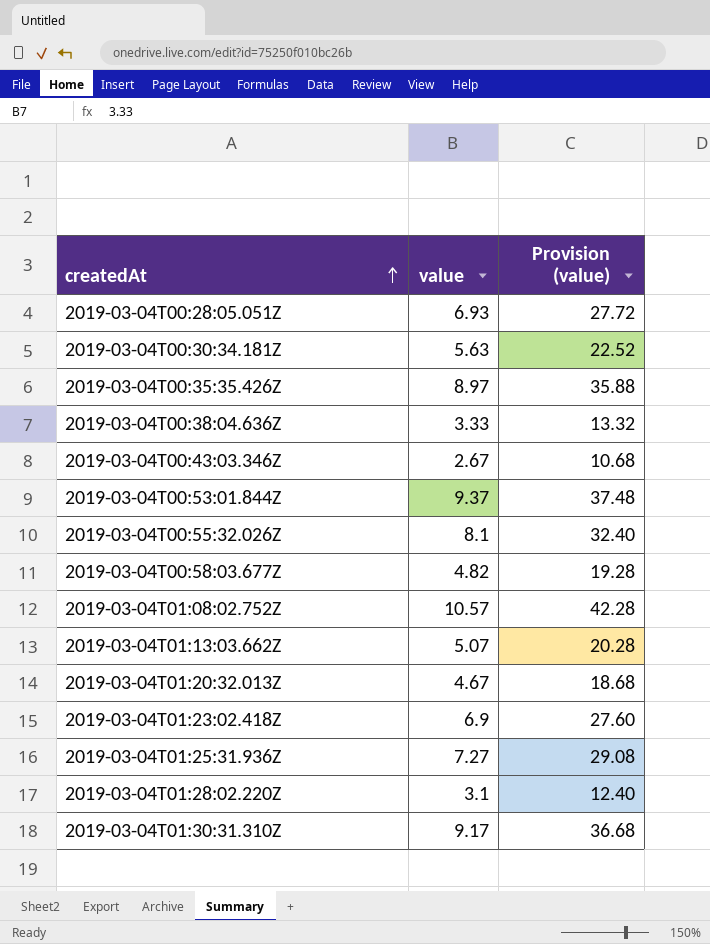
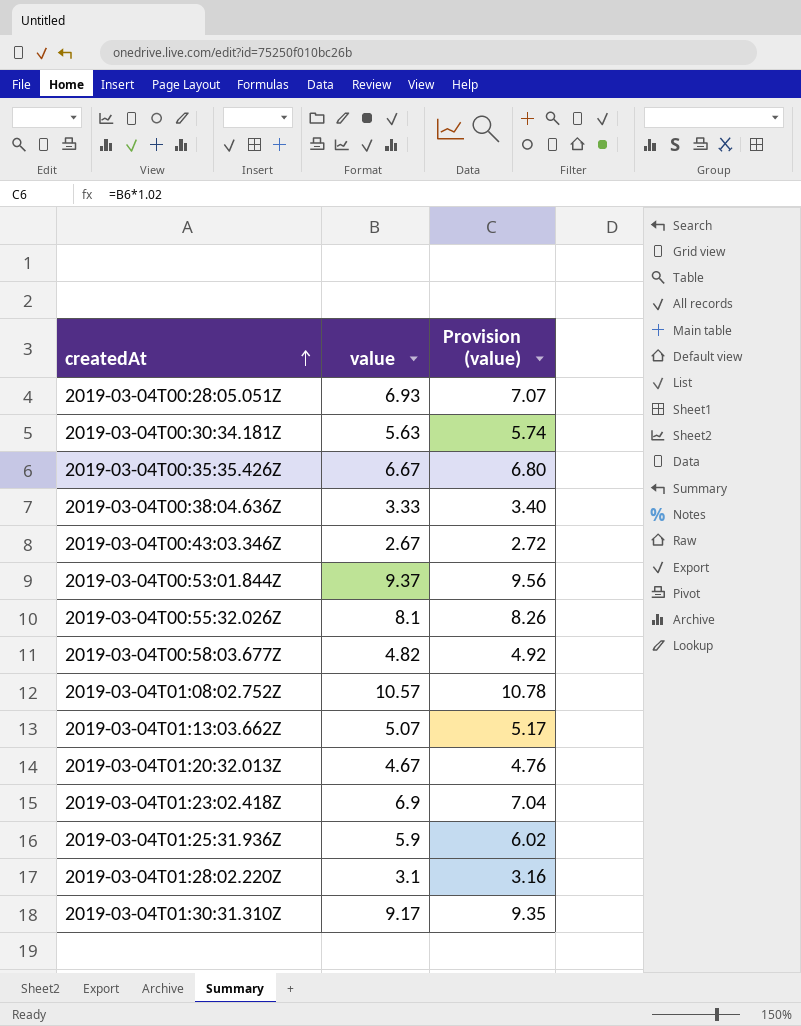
column Provision (value) | formula: [value] * 4 -> [value] * 1.02
2019-03-04T00:35:35.426Z | value: 8.97 -> 6.67
2019-03-04T01:25:31.936Z | value: 7.27 -> 5.9

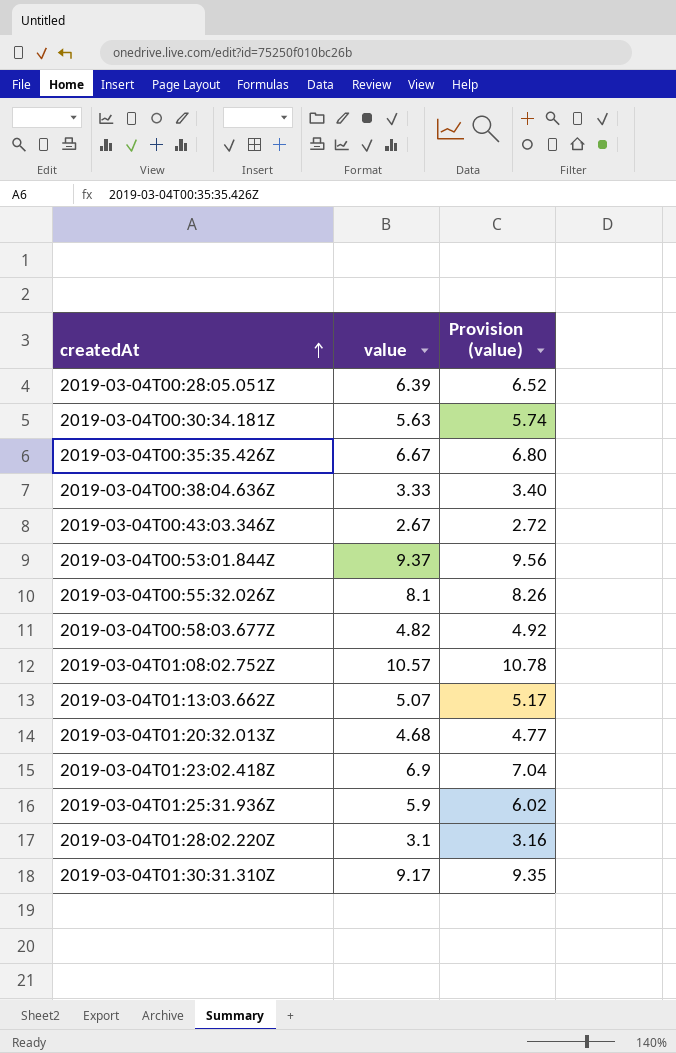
2019-03-04T00:28:05.051Z | value: 6.93 -> 6.39
2019-03-04T00:28:05.051Z | Provision (value): 7.07 -> 6.52
2019-03-04T01:20:32.013Z | value: 4.67 -> 4.68
2019-03-04T01:20:32.013Z | Provision (value): 4.76 -> 4.77

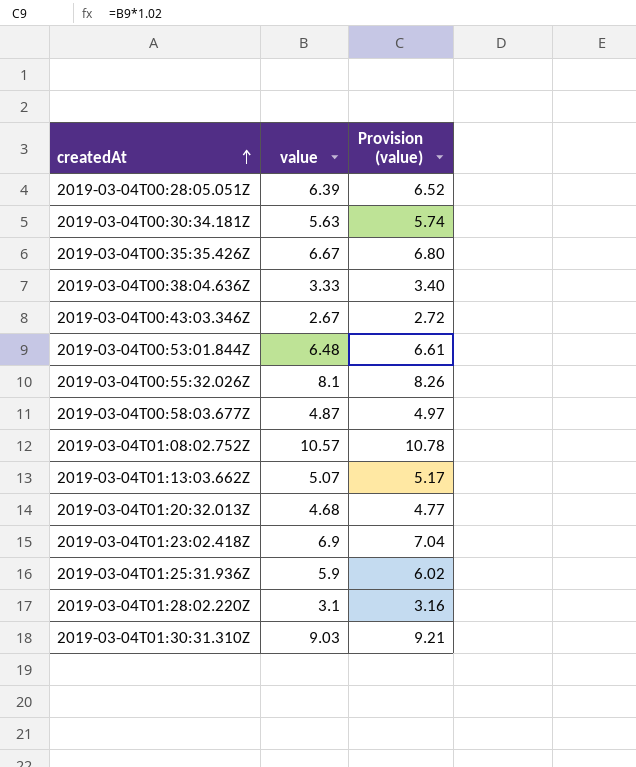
2019-03-04T00:53:01.844Z | value: 9.37 -> 6.48
2019-03-04T00:53:01.844Z | Provision (value): 9.56 -> 6.61
2019-03-04T00:58:03.677Z | value: 4.82 -> 4.87
2019-03-04T00:58:03.677Z | Provision (value): 4.92 -> 4.97
2019-03-04T01:30:31.310Z | value: 9.17 -> 9.03
2019-03-04T01:30:31.310Z | Provision (value): 9.35 -> 9.21

